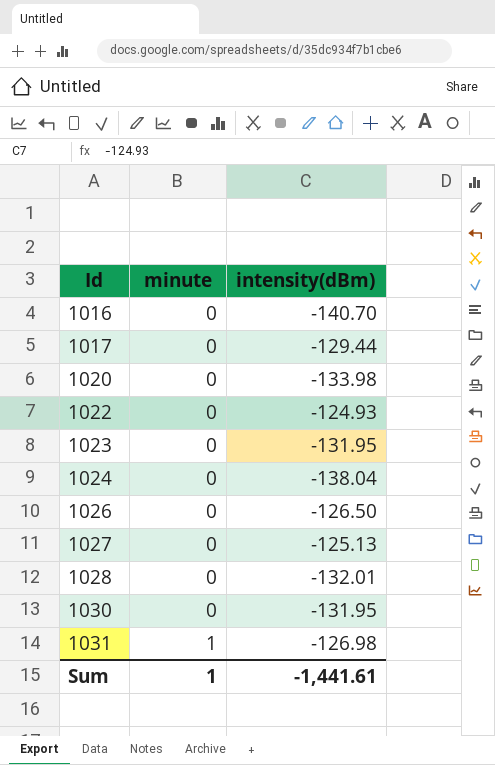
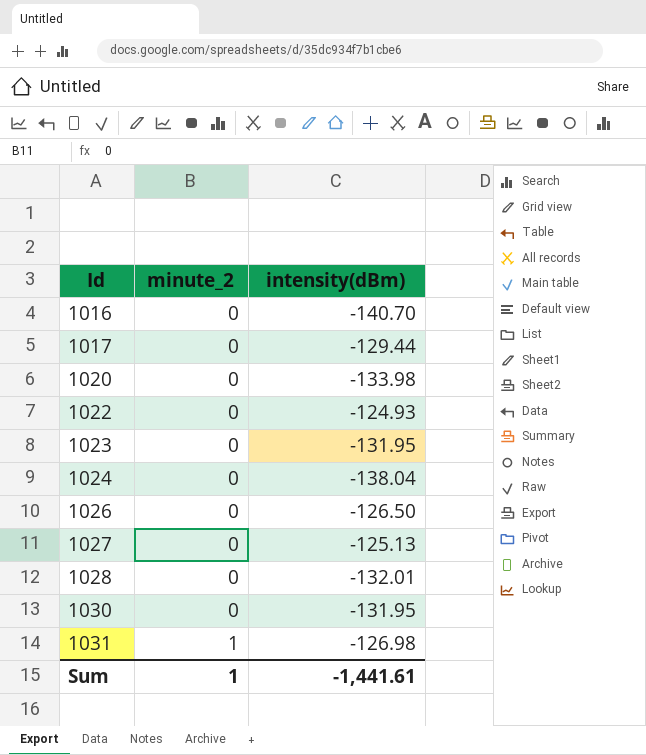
column name: minute -> minute_2

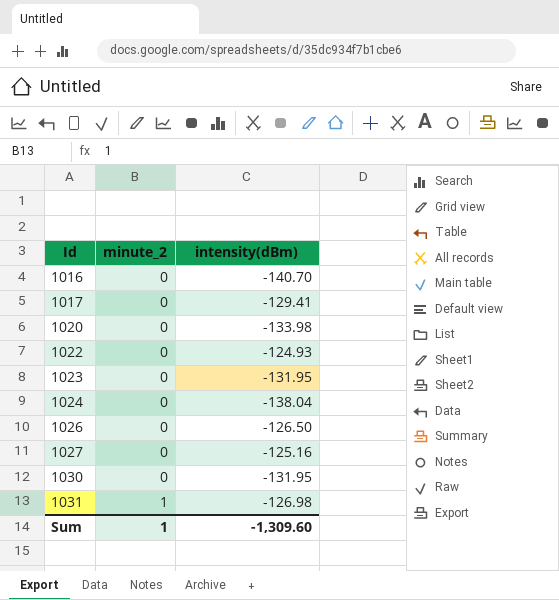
row 1028: 0 | -132.01 -> none
1017 | intensity(dBm): -129.44 -> -129.41
1027 | intensity(dBm): -125.13 -> -125.16
Sum | intensity(dBm): -1,441.61 -> -1,309.60

